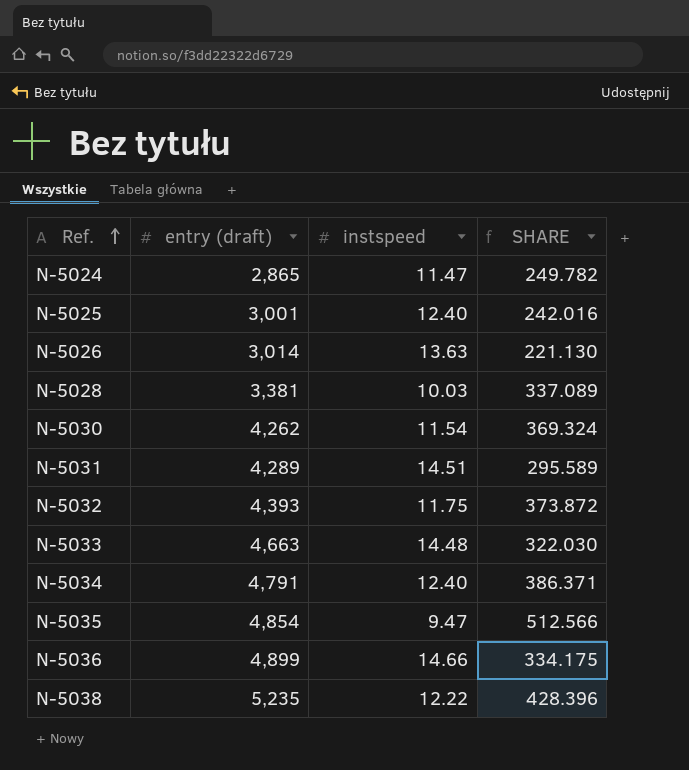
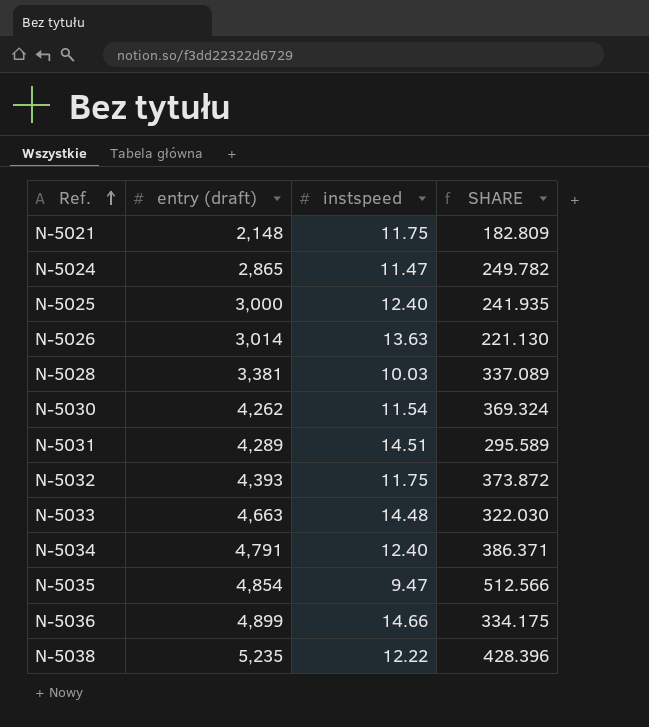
row N-5021: none -> 2,148 | 11.75 | 182.809
N-5025 | entry (draft): 3,001 -> 3,000
N-5025 | SHARE: 242.016 -> 241.935

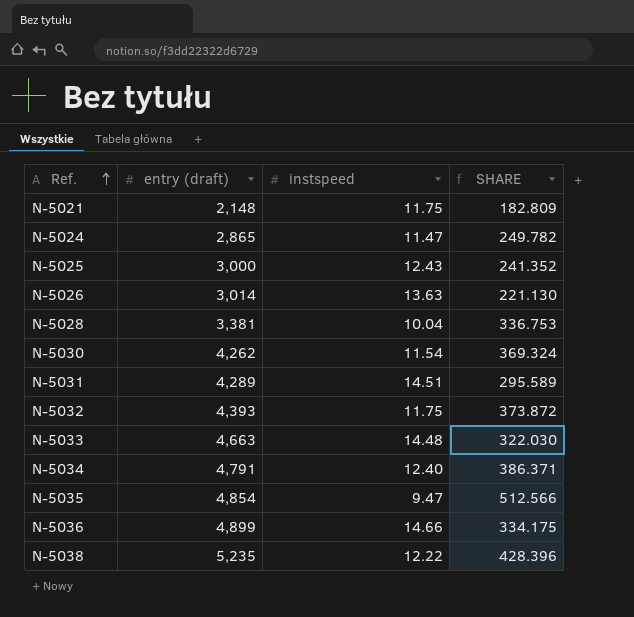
N-5025 | instspeed: 12.40 -> 12.43
N-5025 | SHARE: 241.935 -> 241.352
N-5028 | instspeed: 10.03 -> 10.04
N-5028 | SHARE: 337.089 -> 336.753

